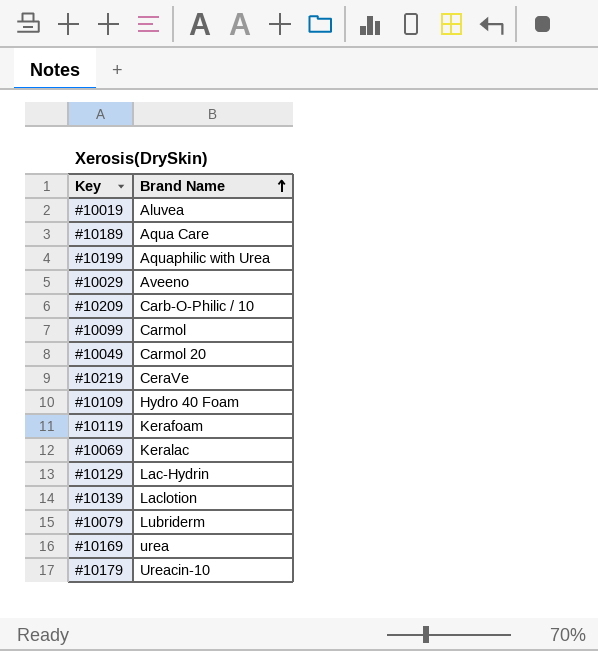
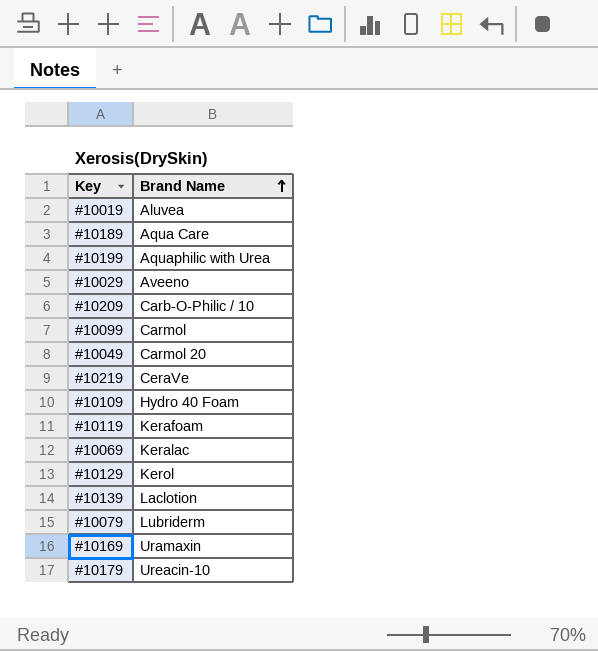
#10129 | Brand Name: Lac-Hydrin -> Kerol
#10169 | Brand Name: urea -> Uramaxin

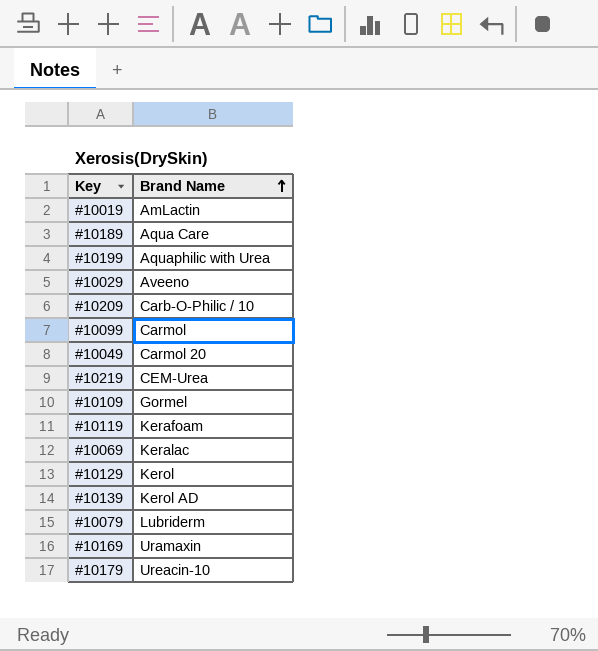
#10019 | Brand Name: Aluvea -> AmLactin
#10219 | Brand Name: CeraVe -> CEM-Urea
#10109 | Brand Name: Hydro 40 Foam -> Gormel
#10139 | Brand Name: Laclotion -> Kerol AD

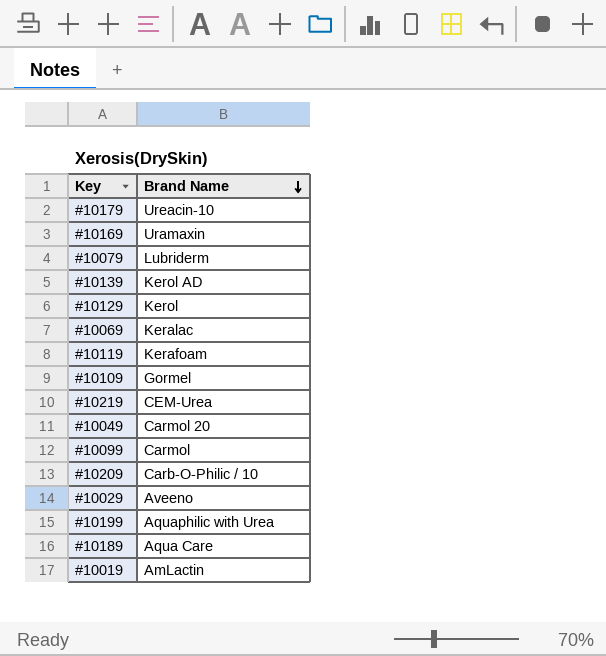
row order: Brand Name ascending -> Brand Name descending

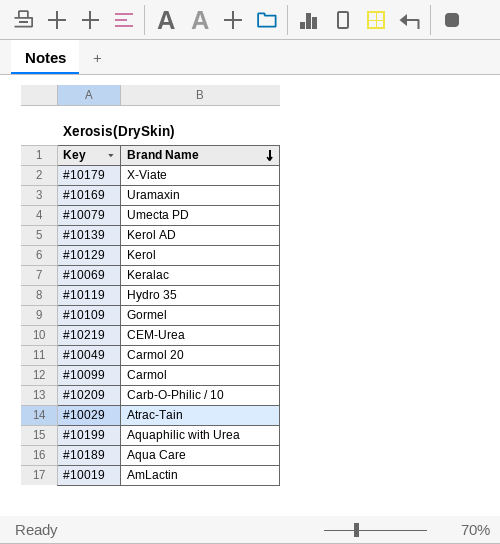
#10179 | Brand Name: Ureacin-10 -> X-Viate
#10079 | Brand Name: Lubriderm -> Umecta PD
#10119 | Brand Name: Kerafoam -> Hydro 35
#10029 | Brand Name: Aveeno -> Atrac-Tain

